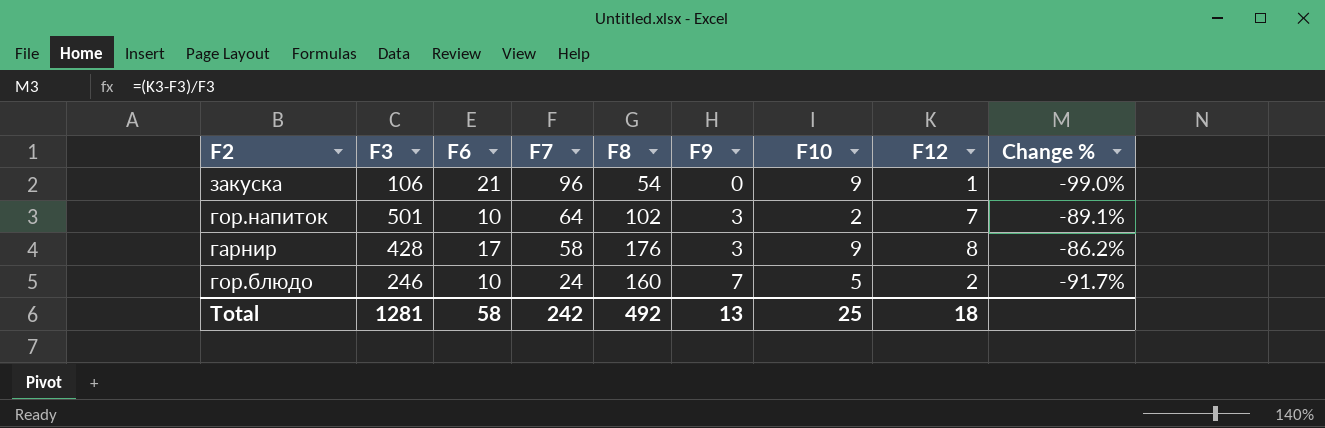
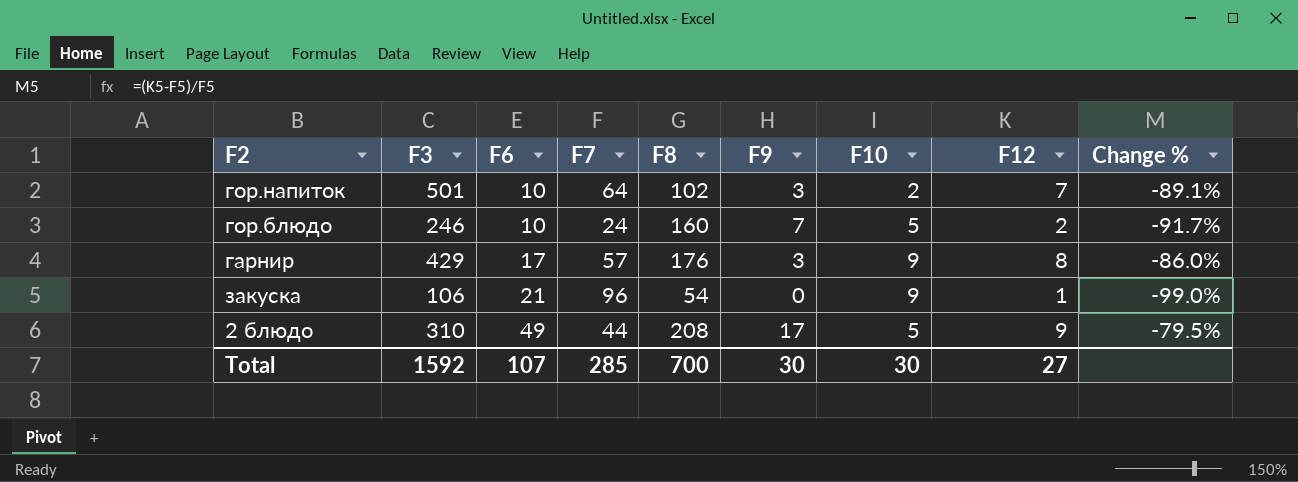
row order: F7 descending -> F6 ascending
гарнир | F3: 428 -> 429
гарнир | F7: 58 -> 57
гарнир | Change %: -86.2% -> -86.0%
row 2 блюдо: none -> 310 | 49 | 44 | 208 | 17 | 5 | 9 | -79.5%
Total | F3: 1281 -> 1592
Total | F6: 58 -> 107
Total | F7: 242 -> 285
Total | F8: 492 -> 700
Total | F9: 13 -> 30
Total | F10: 25 -> 30
Total | F12: 18 -> 27

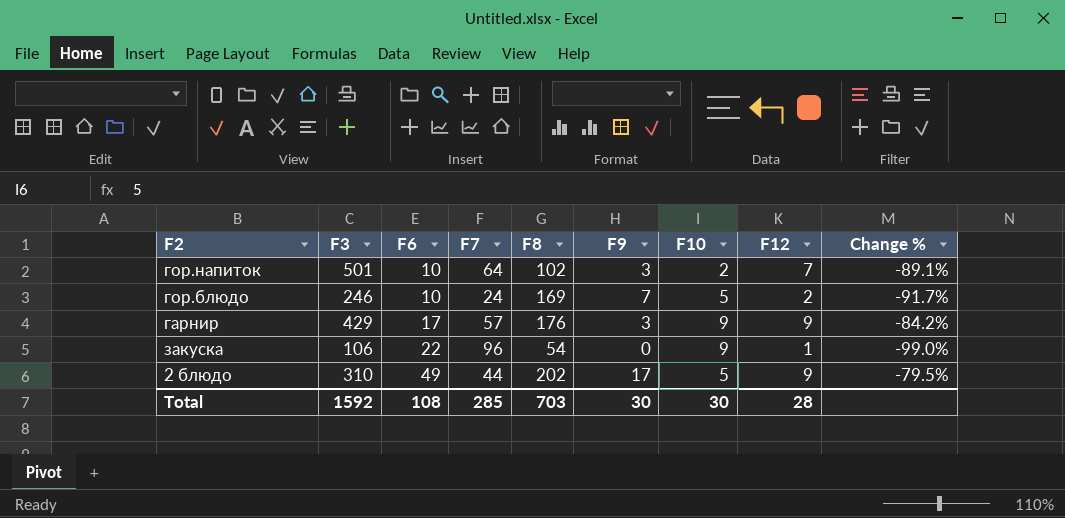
гор.блюдо | F8: 160 -> 169
гарнир | F12: 8 -> 9
гарнир | Change %: -86.0% -> -84.2%
закуска | F6: 21 -> 22
2 блюдо | F8: 208 -> 202
Total | F6: 107 -> 108
Total | F8: 700 -> 703
Total | F12: 27 -> 28

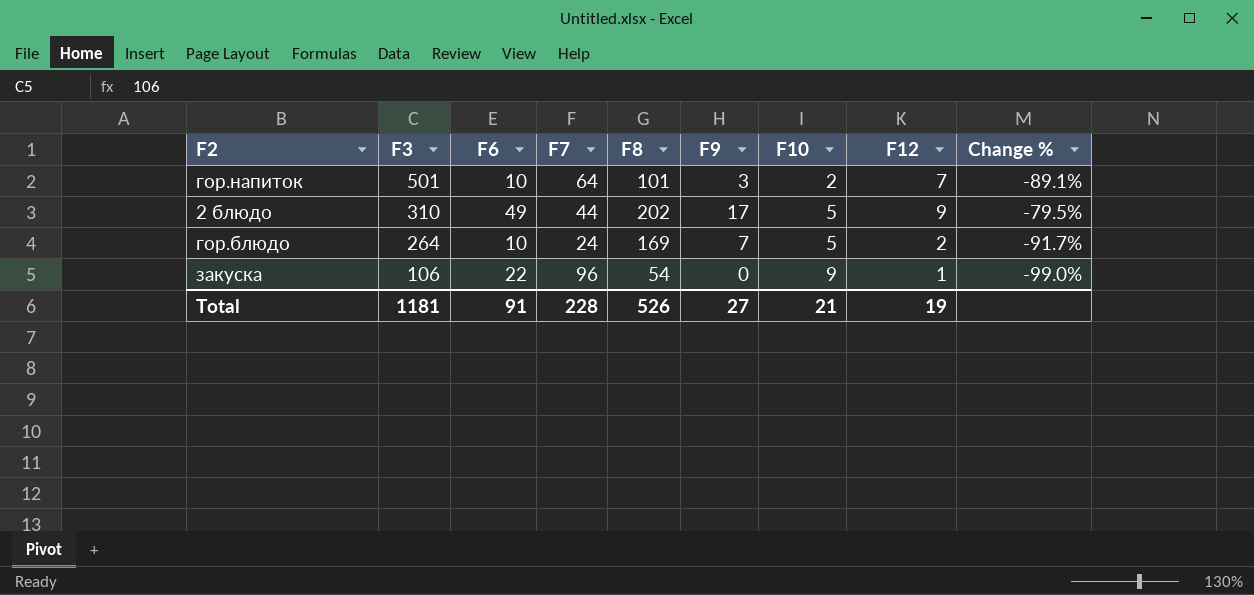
row order: F6 ascending -> F3 descending
row гарнир: 429 | 17 | 57 | 176 | 3 | 9 | 9 | -84.2% -> none
гор.напиток | F8: 102 -> 101
гор.блюдо | F3: 246 -> 264
Total | F3: 1592 -> 1181
Total | F6: 108 -> 91
Total | F7: 285 -> 228
Total | F8: 703 -> 526
Total | F9: 30 -> 27
Total | F10: 30 -> 21
Total | F12: 28 -> 19

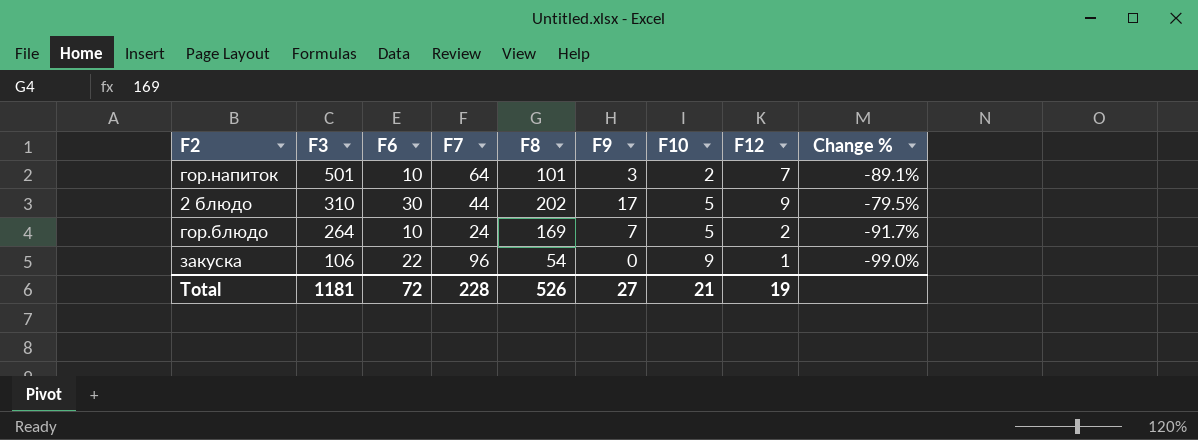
2 блюдо | F6: 49 -> 30
Total | F6: 91 -> 72

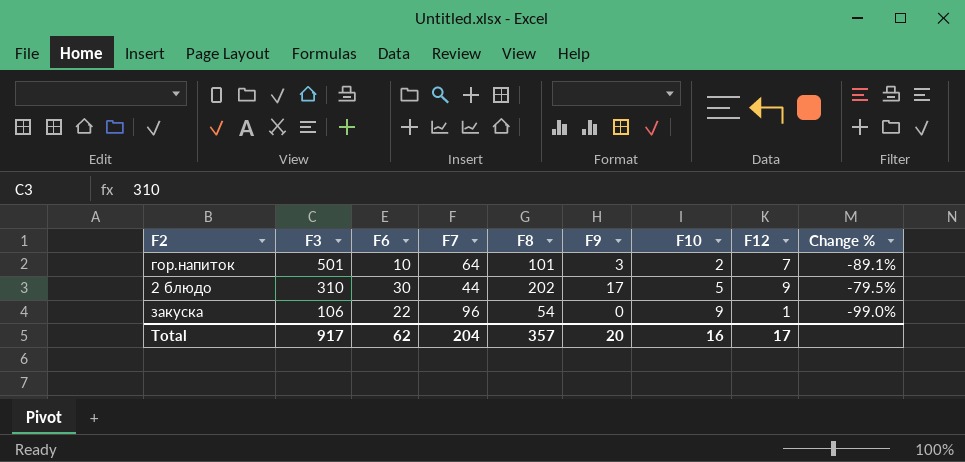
row гор.блюдо: 264 | 10 | 24 | 169 | 7 | 5 | 2 | -91.7% -> none
Total | F3: 1181 -> 917
Total | F6: 72 -> 62
Total | F7: 228 -> 204
Total | F8: 526 -> 357
Total | F9: 27 -> 20
Total | F10: 21 -> 16
Total | F12: 19 -> 17

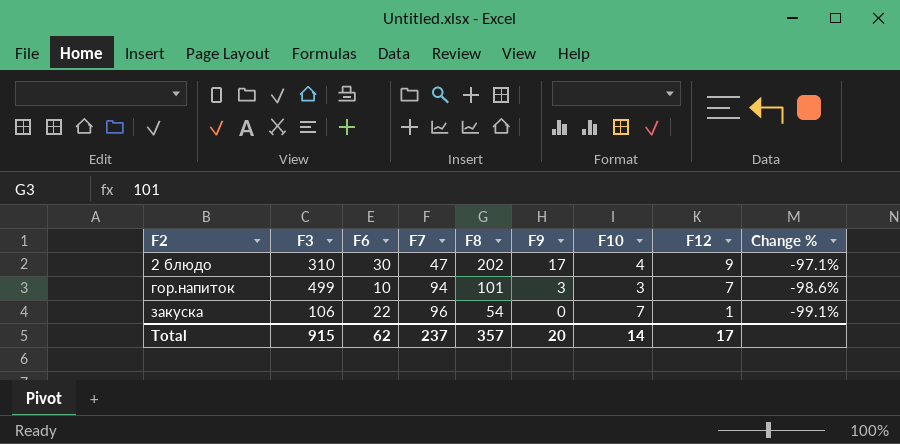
row order: F3 descending -> F2 ascending
column Change % | formula: ([F12] - [F7]) / [F7] -> ([F12] - [F3]) / [F3]
2 блюдо | F7: 44 -> 47
2 блюдо | F10: 5 -> 4
гор.напиток | F3: 501 -> 499
гор.напиток | F7: 64 -> 94
гор.напиток | F10: 2 -> 3
закуска | F10: 9 -> 7
Total | F3: 917 -> 915
Total | F7: 204 -> 237
Total | F10: 16 -> 14

